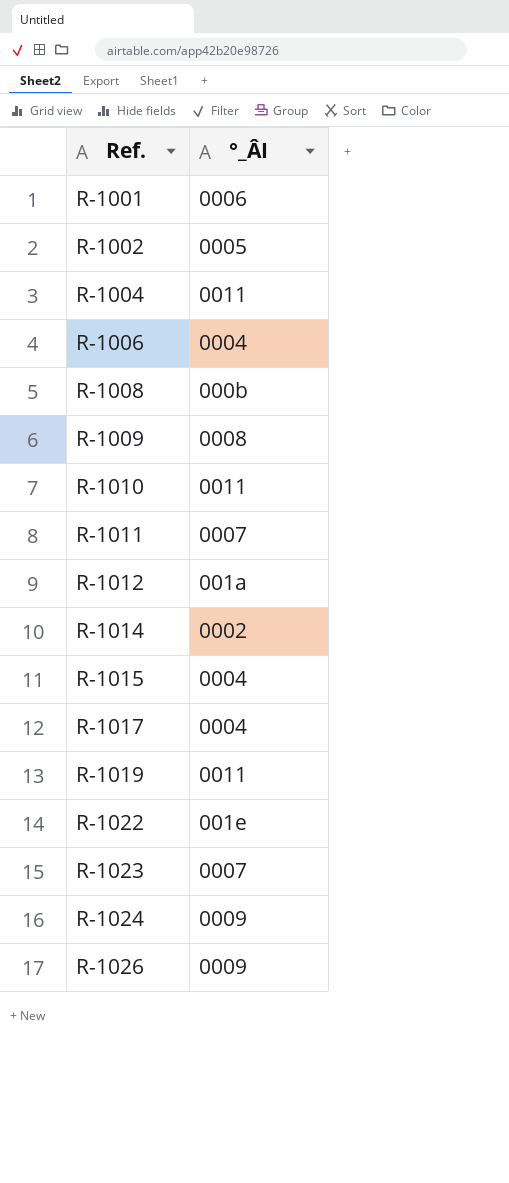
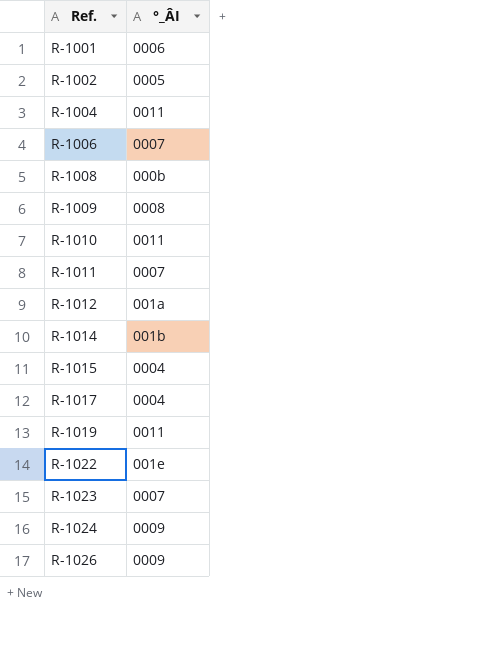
R-1006 | °_ÂI: 0004 -> 0007
R-1014 | °_ÂI: 0002 -> 001b

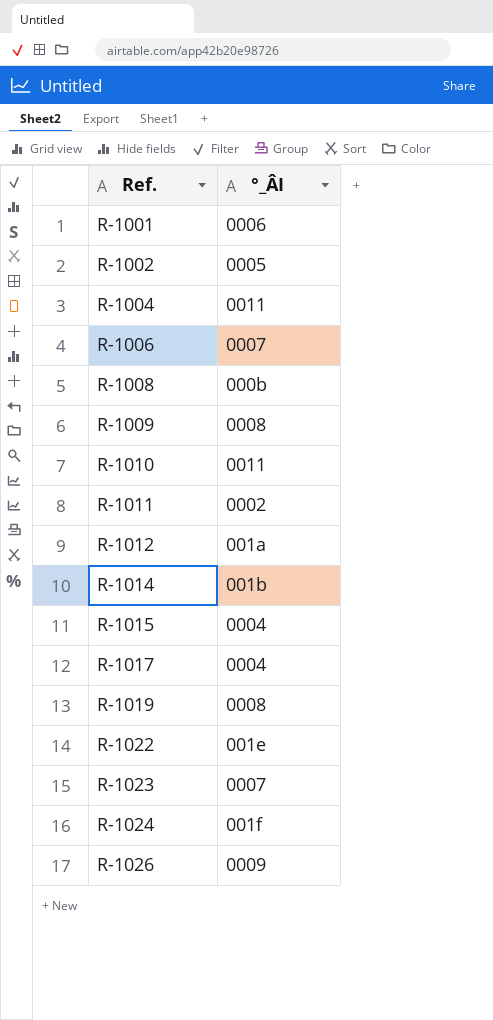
R-1011 | °_ÂI: 0007 -> 0002
R-1019 | °_ÂI: 0011 -> 0008
R-1024 | °_ÂI: 0009 -> 001f

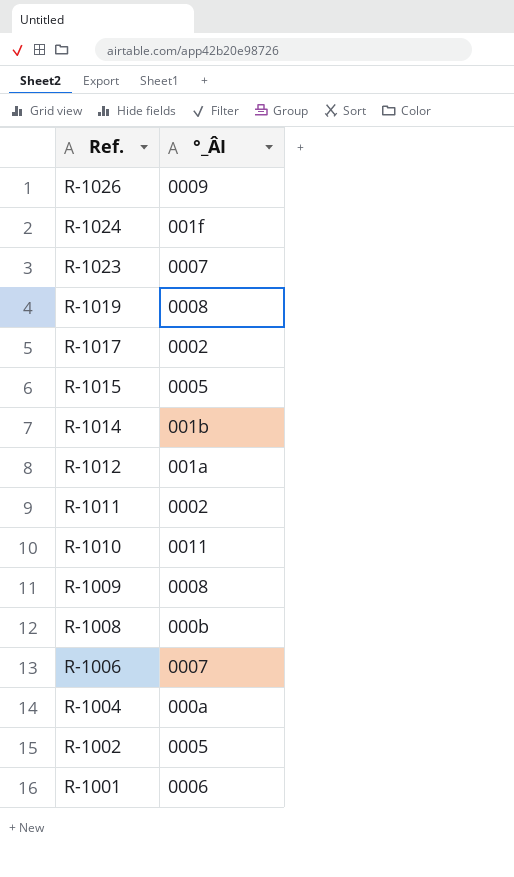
row order: Ref. ascending -> Ref. descending
row R-1022: 001e -> none
R-1017 | °_ÂI: 0004 -> 0002
R-1015 | °_ÂI: 0004 -> 0005
R-1004 | °_ÂI: 0011 -> 000a

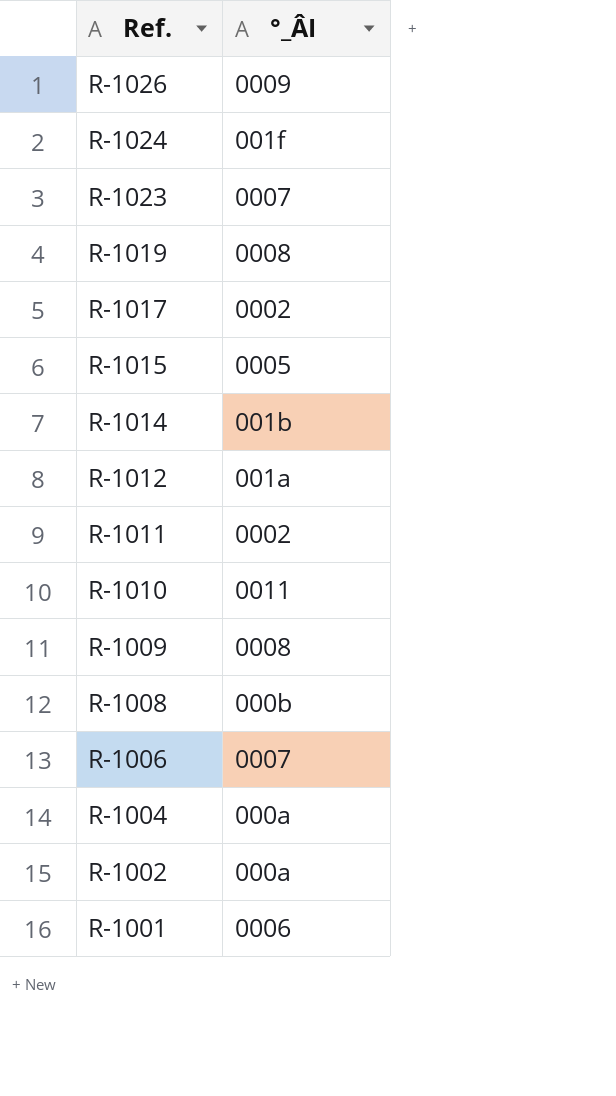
R-1002 | °_ÂI: 0005 -> 000a

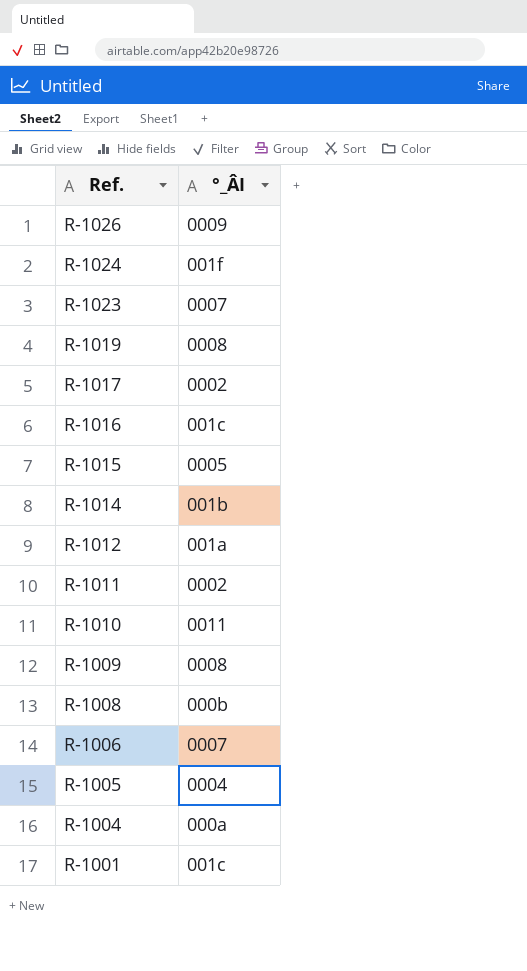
row R-1002: 000a -> none
row R-1016: none -> 001c
row R-1005: none -> 0004
R-1001 | °_ÂI: 0006 -> 001c

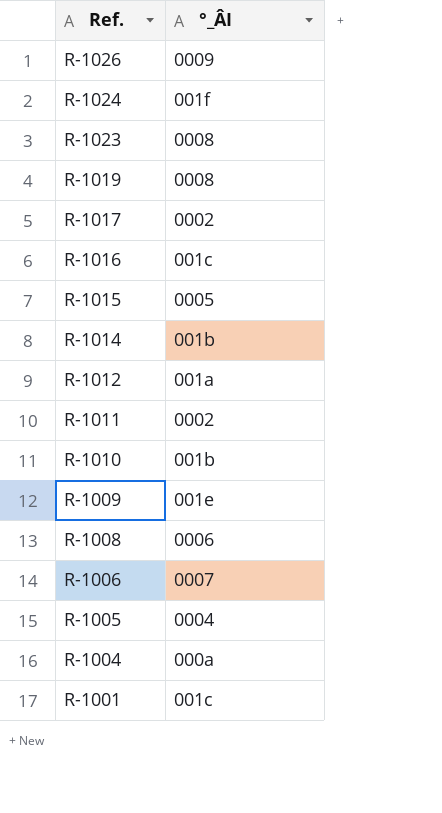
R-1023 | °_ÂI: 0007 -> 0008
R-1010 | °_ÂI: 0011 -> 001b
R-1009 | °_ÂI: 0008 -> 001e
R-1008 | °_ÂI: 000b -> 0006

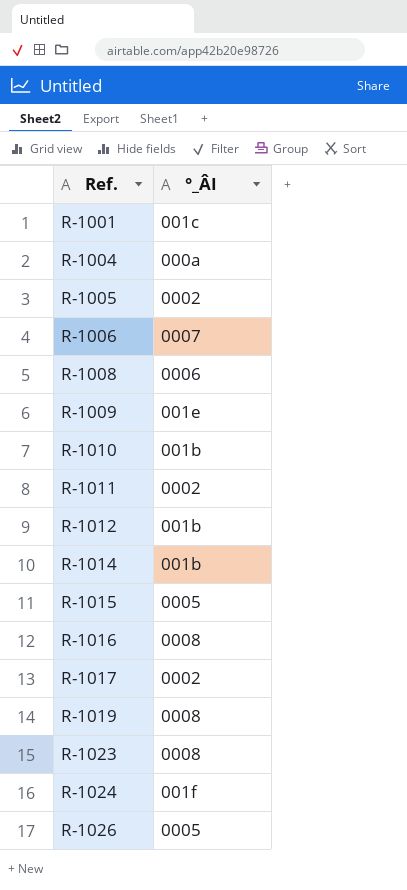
row order: Ref. descending -> Ref. ascending
R-1005 | °_ÂI: 0004 -> 0002
R-1012 | °_ÂI: 001a -> 001b
R-1016 | °_ÂI: 001c -> 0008
R-1026 | °_ÂI: 0009 -> 0005

